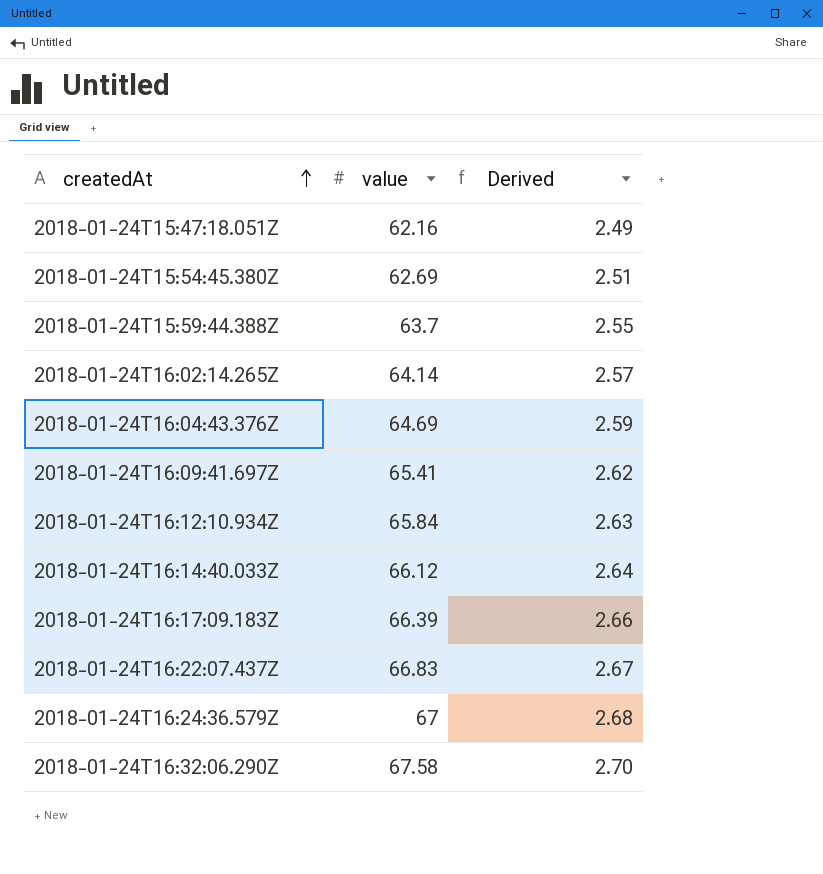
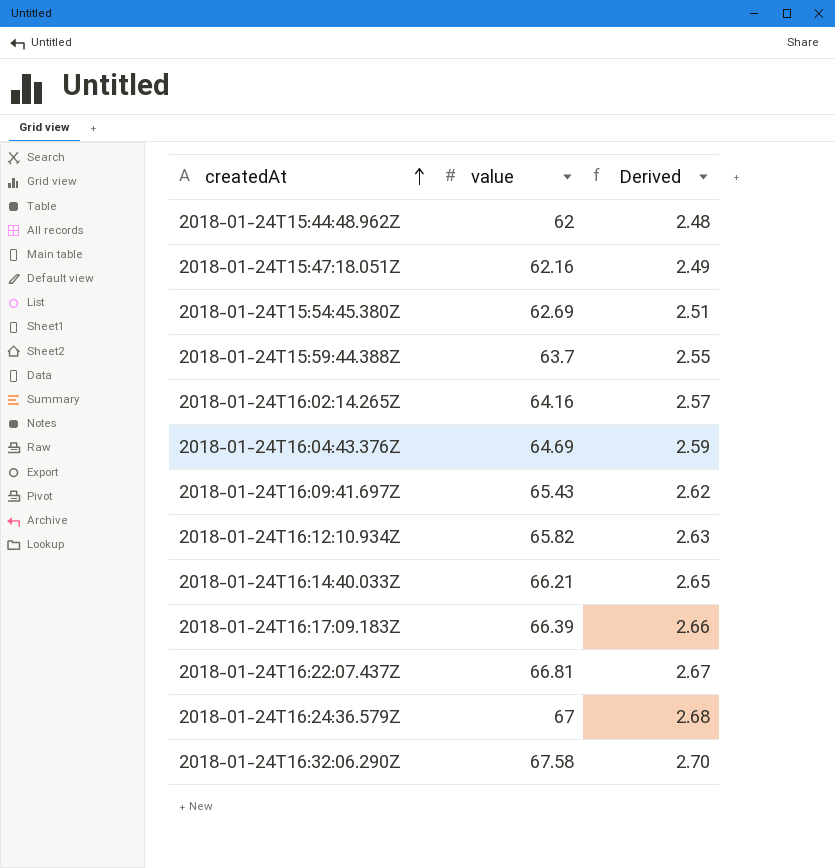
row 2018-01-24T15:44:48.962Z: none -> 62 | 2.48
2018-01-24T16:02:14.265Z | value: 64.14 -> 64.16
2018-01-24T16:09:41.697Z | value: 65.41 -> 65.43
2018-01-24T16:12:10.934Z | value: 65.84 -> 65.82
2018-01-24T16:14:40.033Z | value: 66.12 -> 66.21
2018-01-24T16:14:40.033Z | Derived: 2.64 -> 2.65
2018-01-24T16:22:07.437Z | value: 66.83 -> 66.81

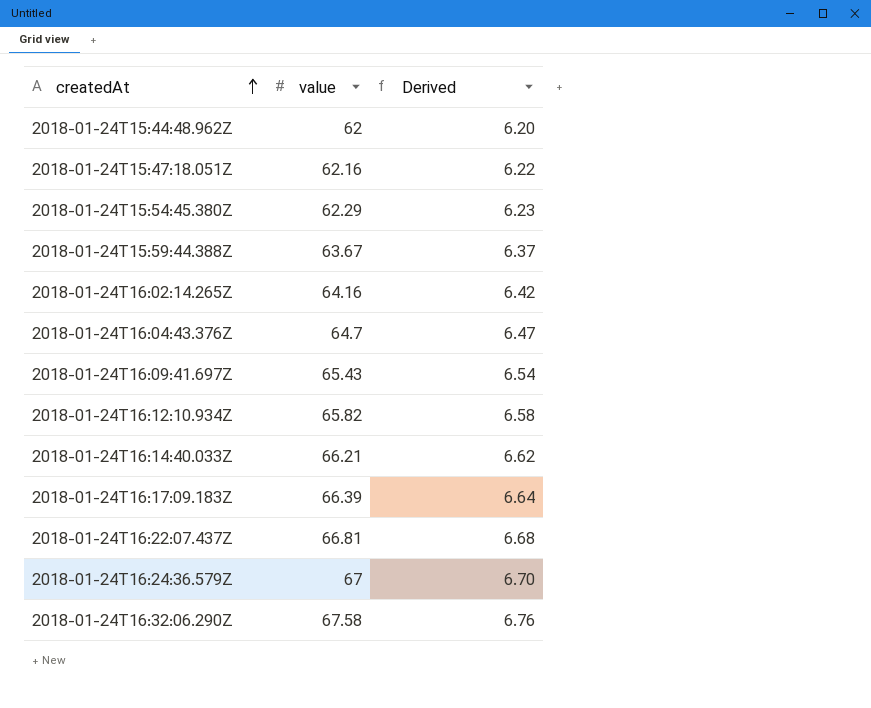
column Derived | formula: [value] * 0.04 -> [value] * 0.1
2018-01-24T15:54:45.380Z | value: 62.69 -> 62.29
2018-01-24T15:59:44.388Z | value: 63.7 -> 63.67
2018-01-24T16:04:43.376Z | value: 64.69 -> 64.7

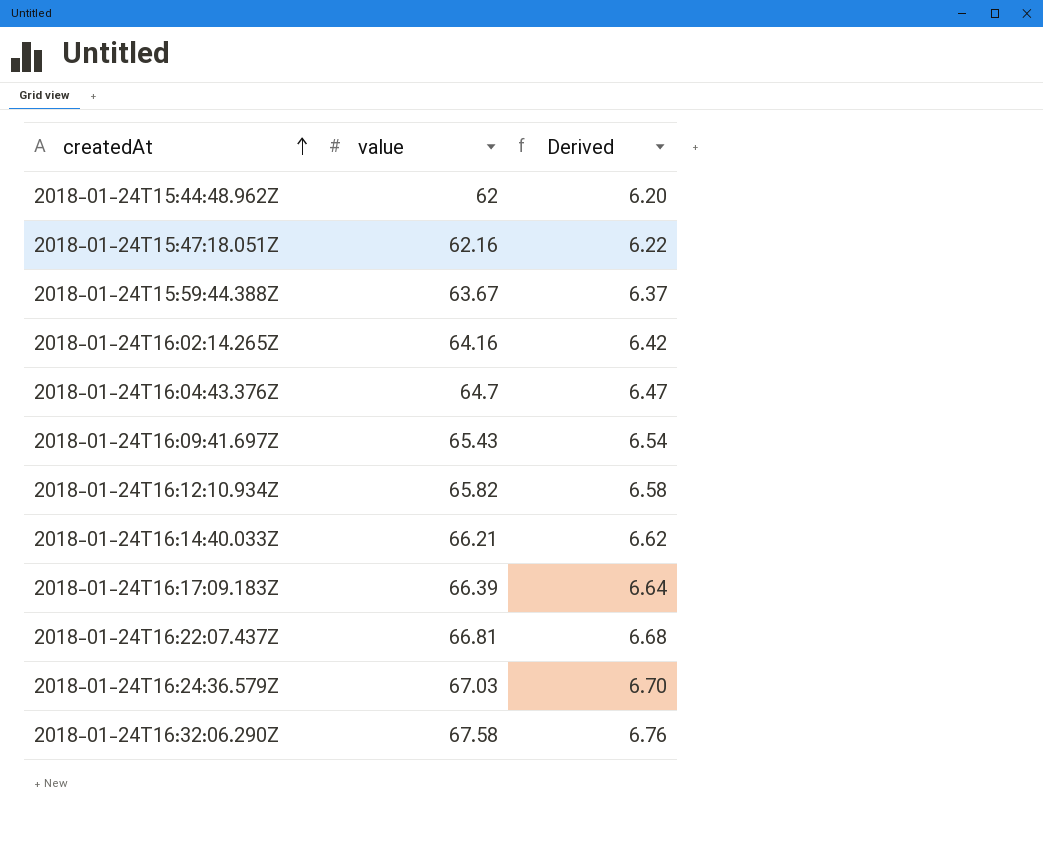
row 2018-01-24T15:54:45.380Z: 62.29 | 6.23 -> none
2018-01-24T16:24:36.579Z | value: 67 -> 67.03

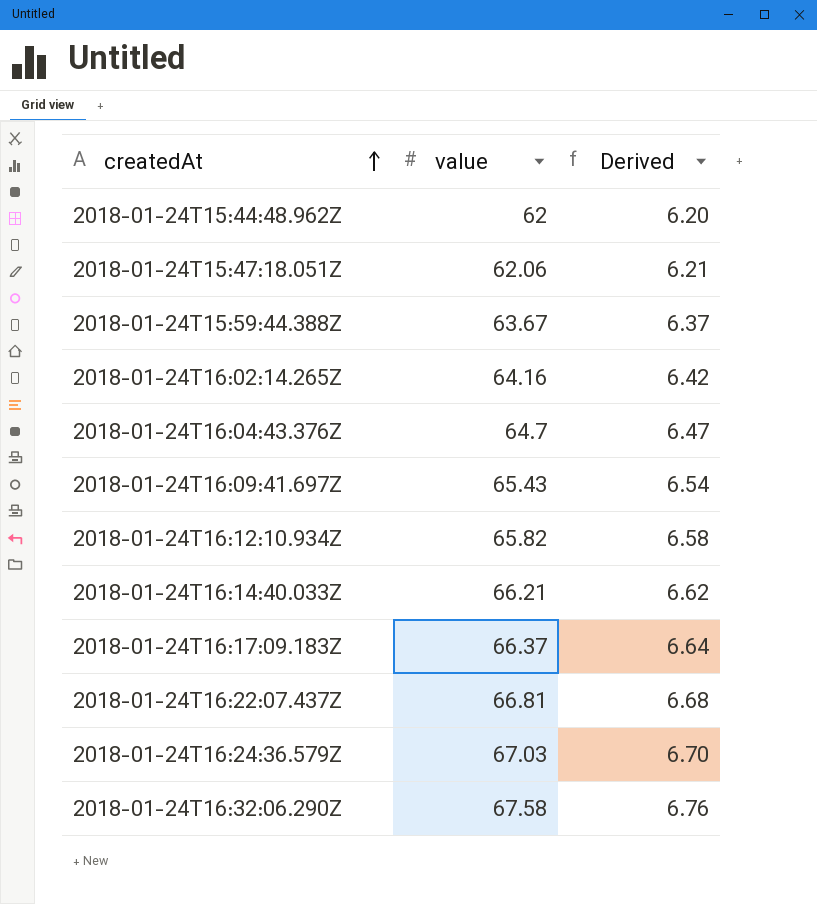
2018-01-24T15:47:18.051Z | value: 62.16 -> 62.06
2018-01-24T15:47:18.051Z | Derived: 6.22 -> 6.21
2018-01-24T16:17:09.183Z | value: 66.39 -> 66.37

